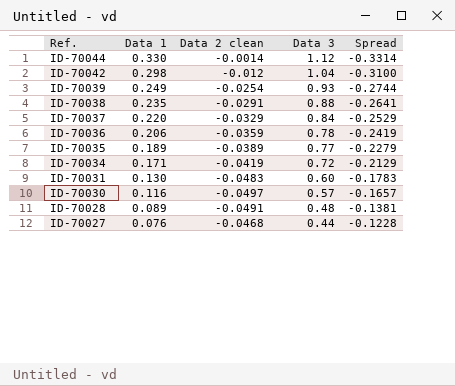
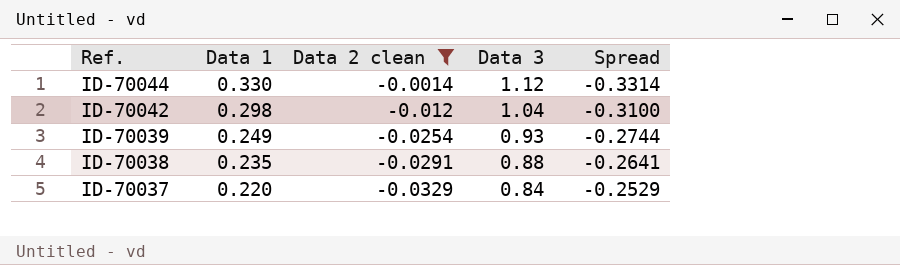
filter: none -> Data 2 clean >= -0.0329

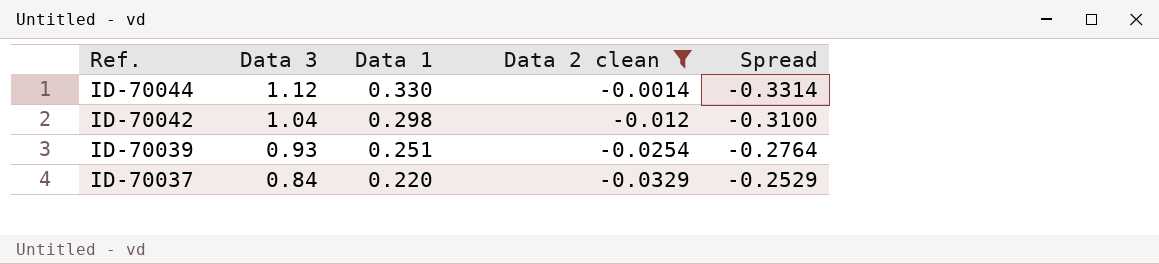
column Data 3 | position: 4 -> 2
row ID-70038: 0.235 | -0.0291 | 0.88 | -0.2641 -> none
ID-70039 | Data 1: 0.249 -> 0.251
ID-70039 | Spread: -0.2744 -> -0.2764

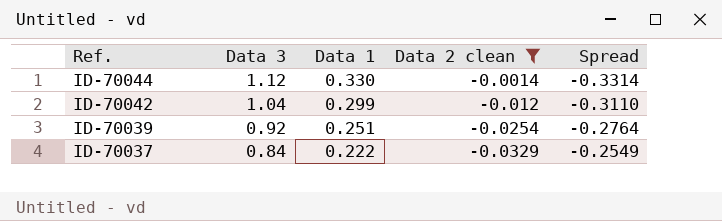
ID-70042 | Data 1: 0.298 -> 0.299
ID-70042 | Spread: -0.3100 -> -0.3110
ID-70039 | Data 3: 0.93 -> 0.92
ID-70037 | Data 1: 0.220 -> 0.222
ID-70037 | Spread: -0.2529 -> -0.2549

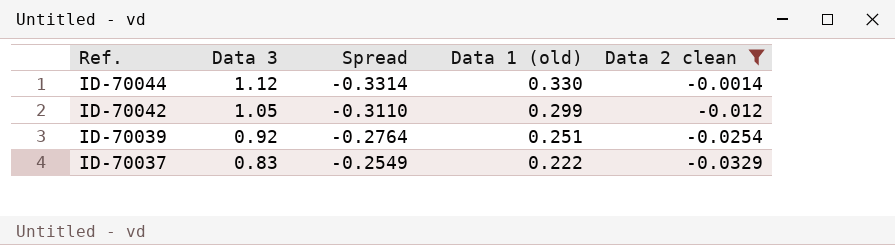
column Spread | position: 5 -> 3
column name: Data 1 -> Data 1 (old)
ID-70042 | Data 3: 1.04 -> 1.05
ID-70037 | Data 3: 0.84 -> 0.83

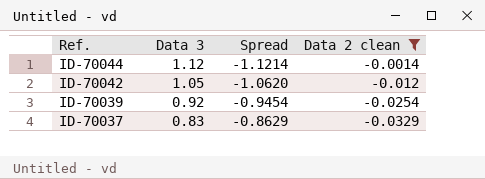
column Data 1 (old) | position: 4 -> none
column Spread | formula: [Data 2 clean] - [Data 1 (old)] -> [Data 2 clean] - [Data 3]

